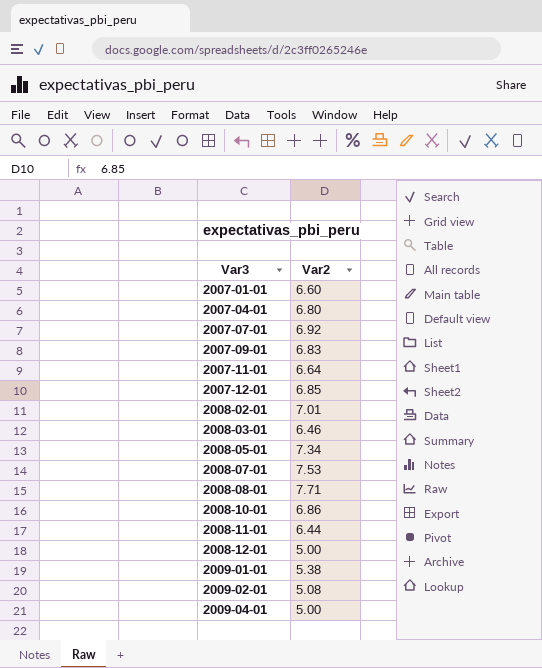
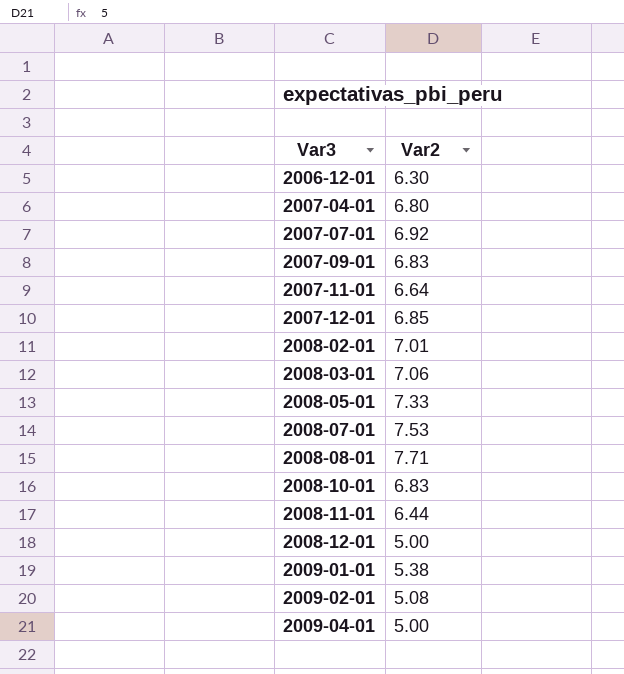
row 2007-01-01: 6.60 -> none
row 2006-12-01: none -> 6.30
2008-03-01 | Var2: 6.46 -> 7.06
2008-05-01 | Var2: 7.34 -> 7.33
2008-10-01 | Var2: 6.86 -> 6.83

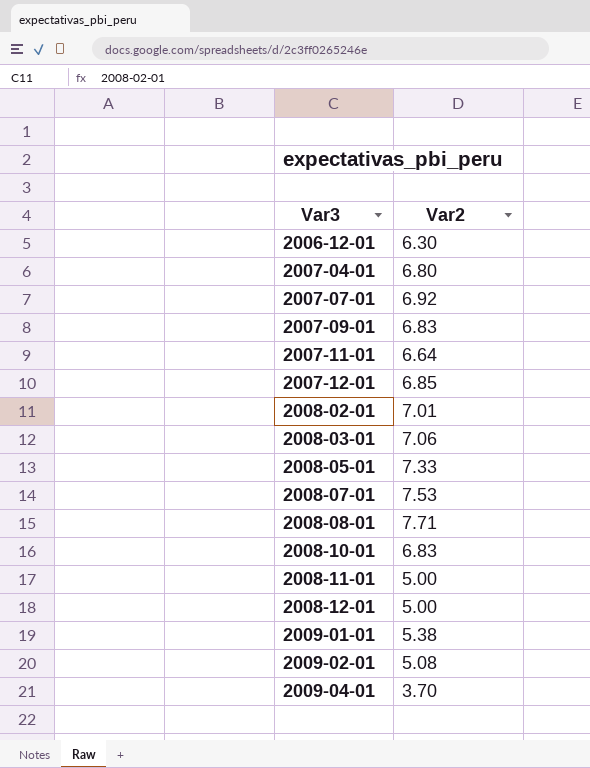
2008-11-01 | Var2: 6.44 -> 5.00
2009-04-01 | Var2: 5.00 -> 3.70

